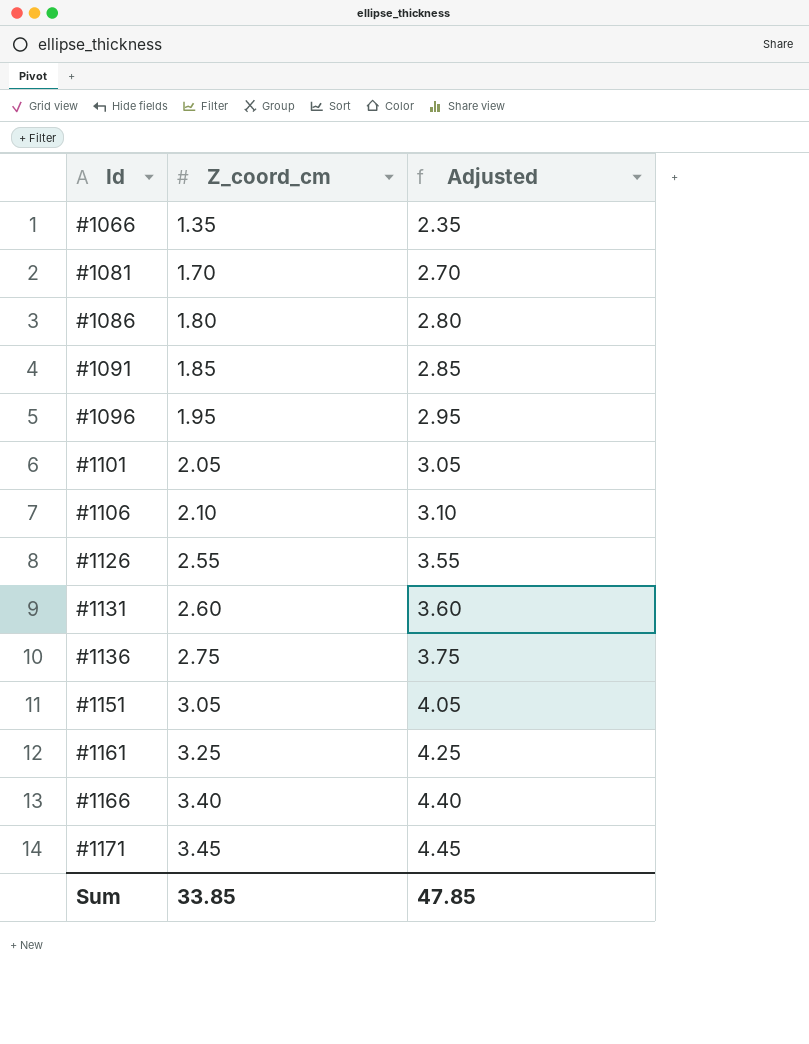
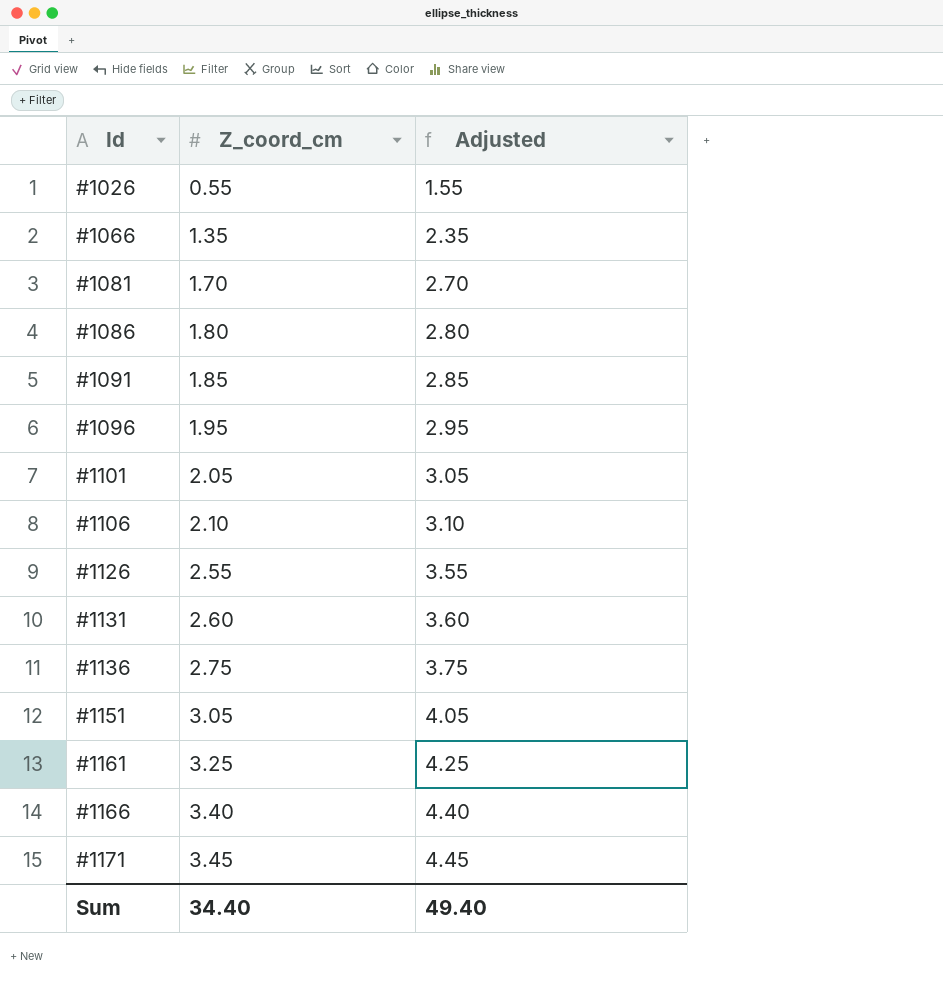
row #1026: none -> 0.55 | 1.55
Sum | Z_coord_cm: 33.85 -> 34.40
Sum | Adjusted: 47.85 -> 49.40

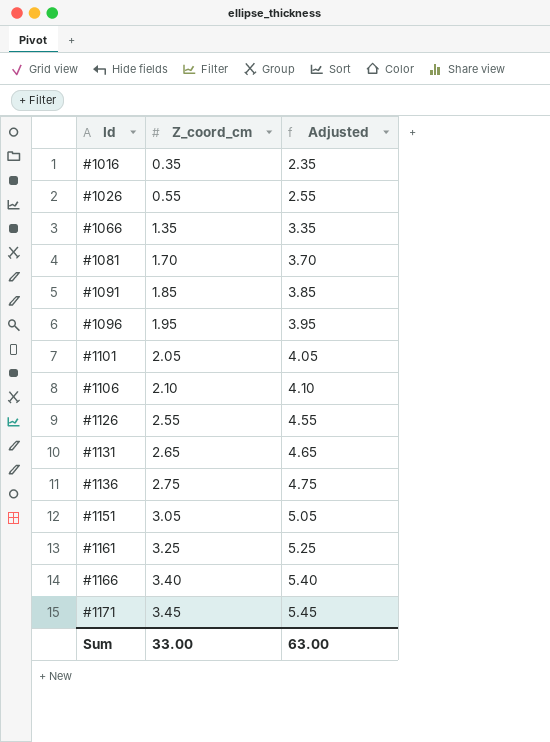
column Adjusted | formula: [Z_coord_cm] + 1 -> [Z_coord_cm] + 2
row #1086: 1.80 | 2.80 -> none
row #1016: none -> 0.35 | 2.35
#1131 | Z_coord_cm: 2.60 -> 2.65
Sum | Z_coord_cm: 34.40 -> 33.00
Sum | Adjusted: 49.40 -> 63.00

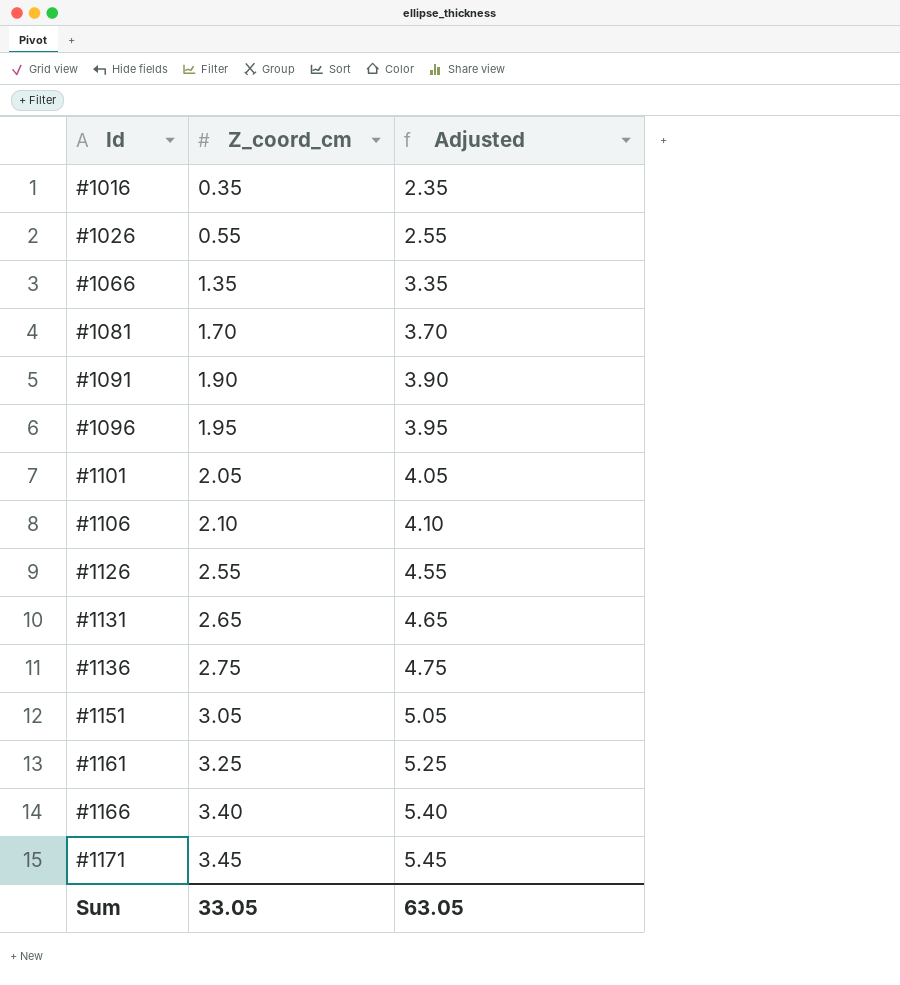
#1091 | Z_coord_cm: 1.85 -> 1.90
#1091 | Adjusted: 3.85 -> 3.90
Sum | Z_coord_cm: 33.00 -> 33.05
Sum | Adjusted: 63.00 -> 63.05

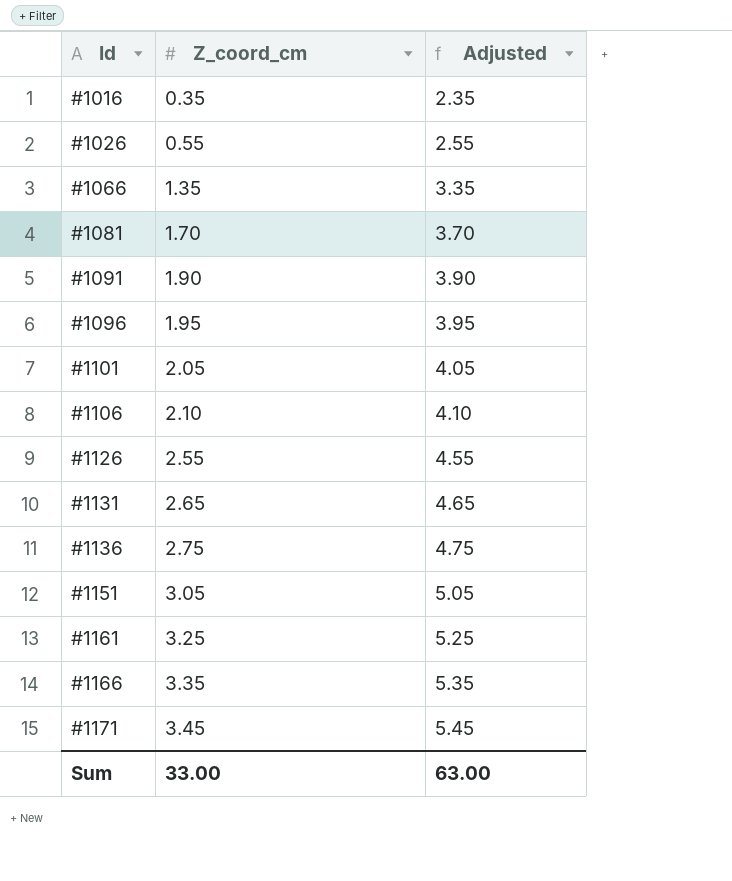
#1166 | Z_coord_cm: 3.40 -> 3.35
#1166 | Adjusted: 5.40 -> 5.35
Sum | Z_coord_cm: 33.05 -> 33.00
Sum | Adjusted: 63.05 -> 63.00

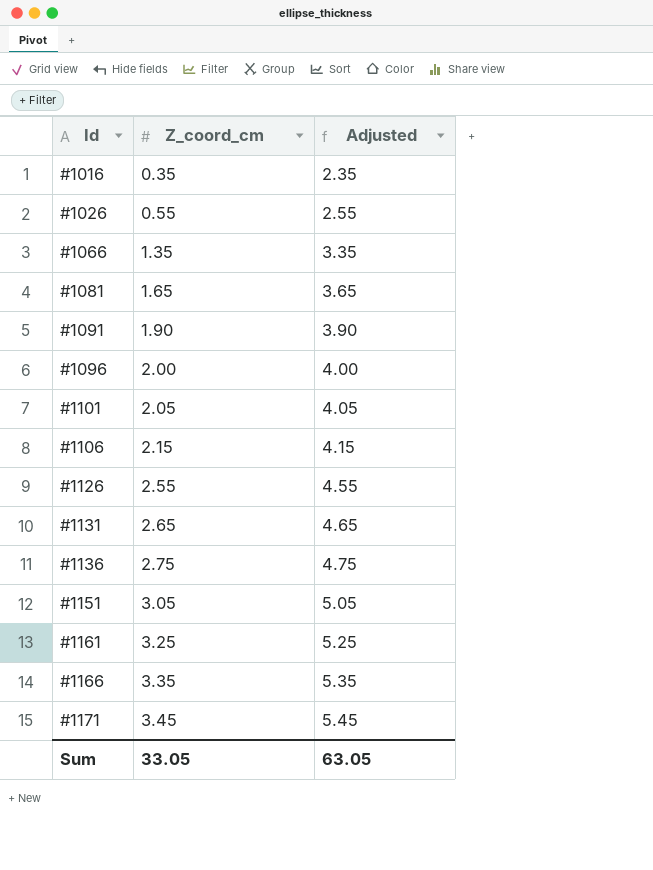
#1081 | Z_coord_cm: 1.70 -> 1.65
#1081 | Adjusted: 3.70 -> 3.65
#1096 | Z_coord_cm: 1.95 -> 2.00
#1096 | Adjusted: 3.95 -> 4.00
#1106 | Z_coord_cm: 2.10 -> 2.15
#1106 | Adjusted: 4.10 -> 4.15
Sum | Z_coord_cm: 33.00 -> 33.05
Sum | Adjusted: 63.00 -> 63.05

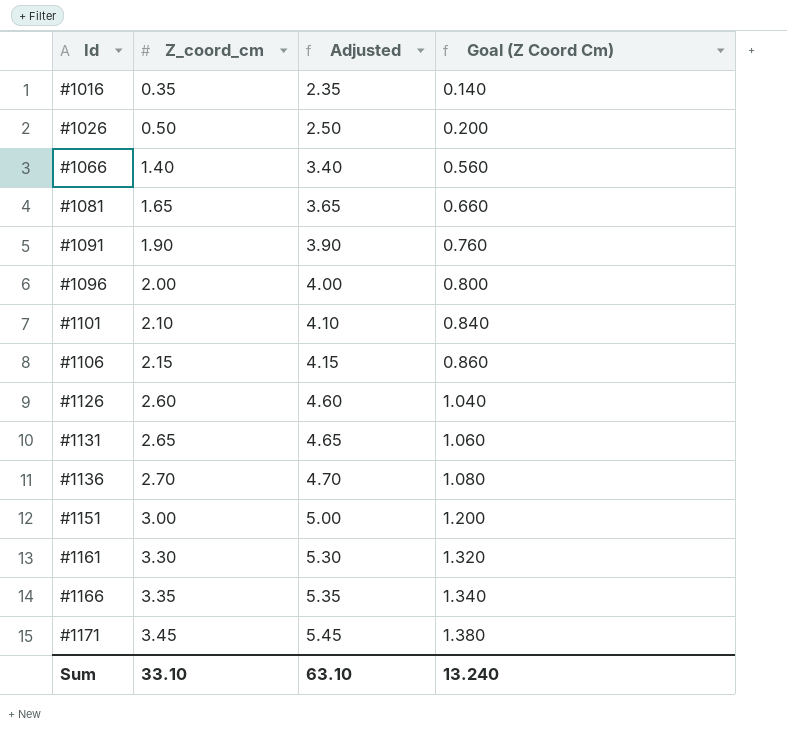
column Goal (Z Coord Cm) | formula: none -> [Z_coord_cm] * 0.4
#1026 | Z_coord_cm: 0.55 -> 0.50
#1026 | Adjusted: 2.55 -> 2.50
#1066 | Z_coord_cm: 1.35 -> 1.40
#1066 | Adjusted: 3.35 -> 3.40
#1101 | Z_coord_cm: 2.05 -> 2.10
#1101 | Adjusted: 4.05 -> 4.10
#1126 | Z_coord_cm: 2.55 -> 2.60
#1126 | Adjusted: 4.55 -> 4.60
#1136 | Z_coord_cm: 2.75 -> 2.70
#1136 | Adjusted: 4.75 -> 4.70
#1151 | Z_coord_cm: 3.05 -> 3.00
#1151 | Adjusted: 5.05 -> 5.00
#1161 | Z_coord_cm: 3.25 -> 3.30
#1161 | Adjusted: 5.25 -> 5.30
Sum | Z_coord_cm: 33.05 -> 33.10
Sum | Adjusted: 63.05 -> 63.10

